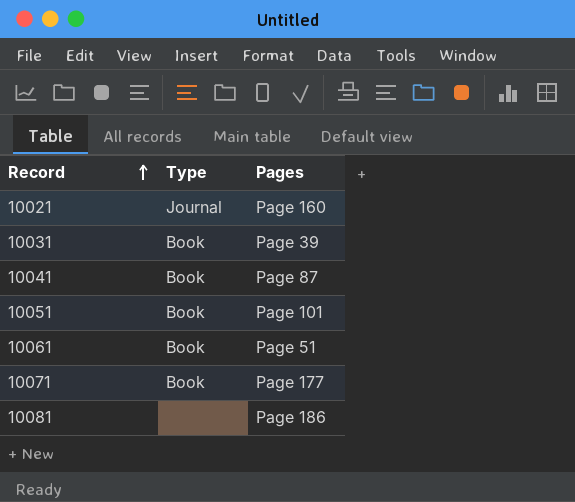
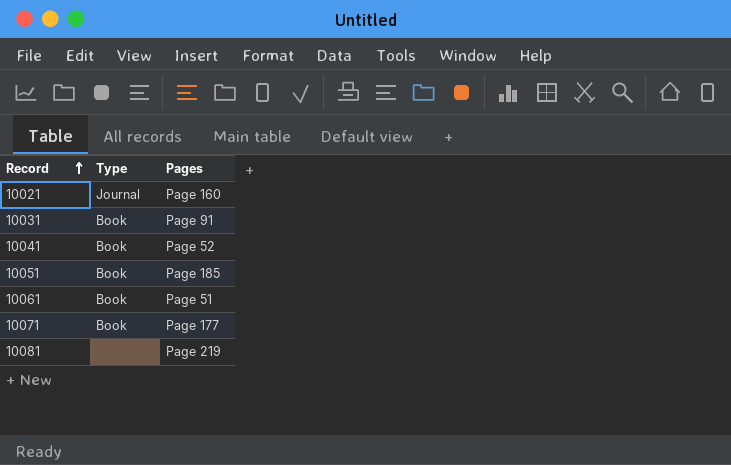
10031 | Pages: Page 39 -> Page 91
10041 | Pages: Page 87 -> Page 52
10051 | Pages: Page 101 -> Page 185
10081 | Pages: Page 186 -> Page 219

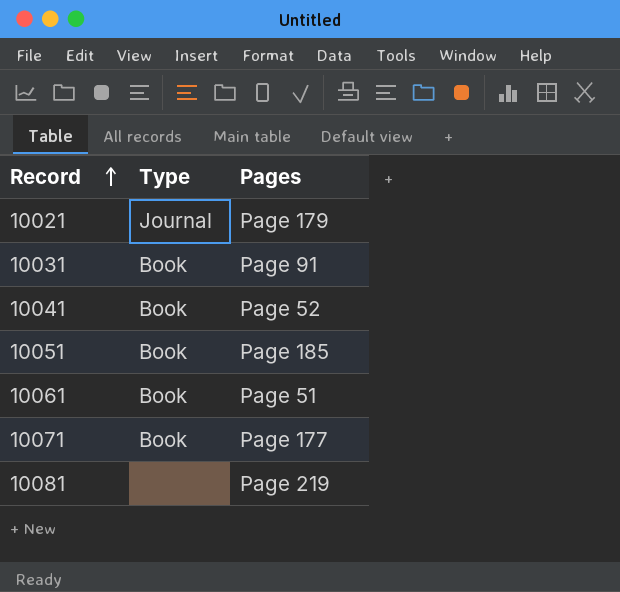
10021 | Pages: Page 160 -> Page 179

